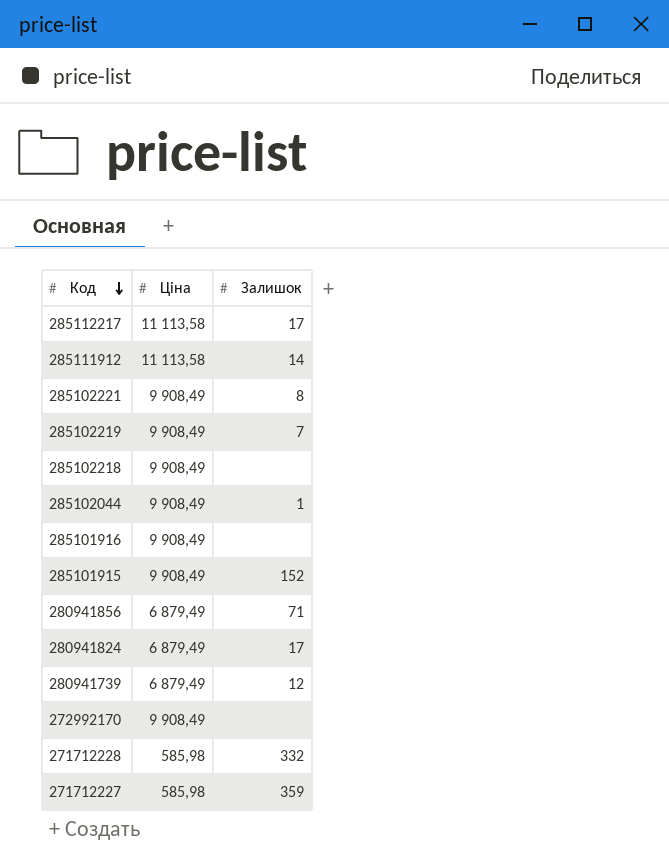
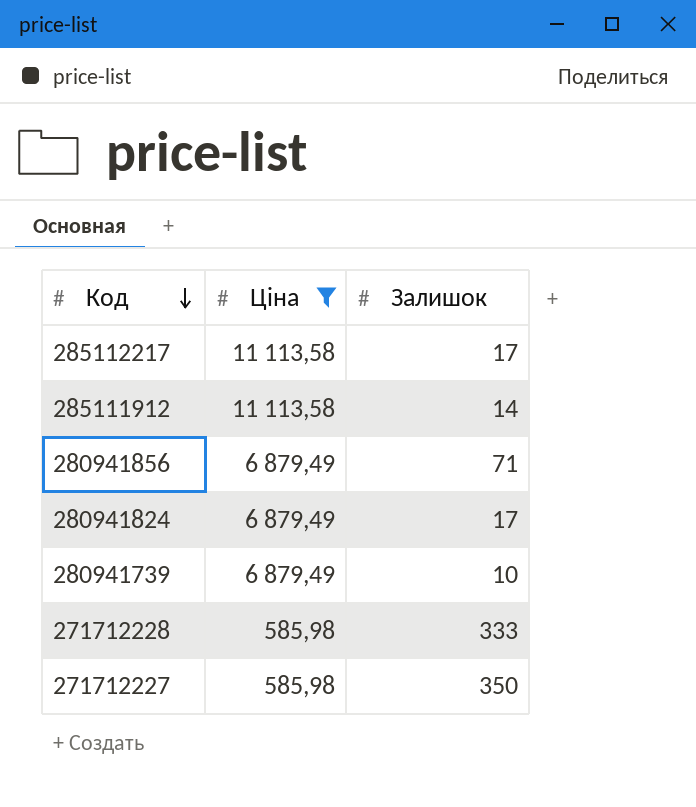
filter: none -> Ціна != 9 908,49
280941739 | Залишок: 12 -> 10
271712228 | Залишок: 332 -> 333
271712227 | Залишок: 359 -> 350

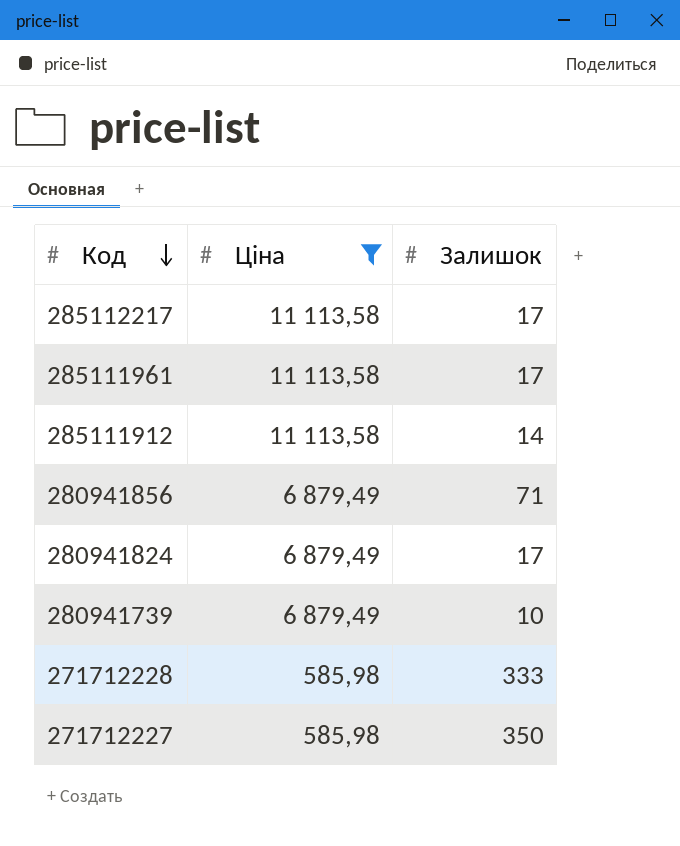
row 285111961: none -> 11 113,58 | 17

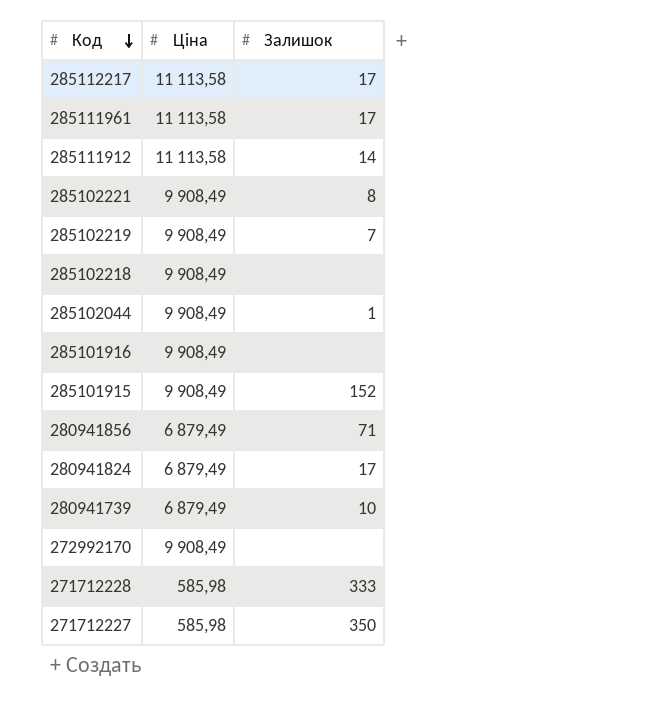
filter: Ціна != 9 908,49 -> none

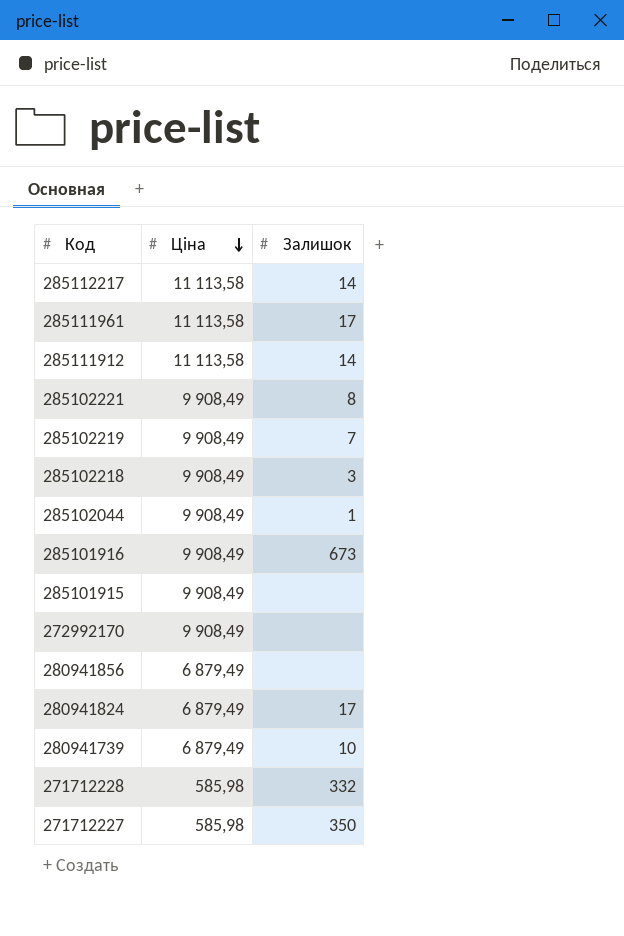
row order: Код descending -> Ціна descending
285112217 | Залишок: 17 -> 14
285102218 | Залишок: none -> 3
285101916 | Залишок: none -> 673
285101915 | Залишок: 152 -> none
280941856 | Залишок: 71 -> none
271712228 | Залишок: 333 -> 332

